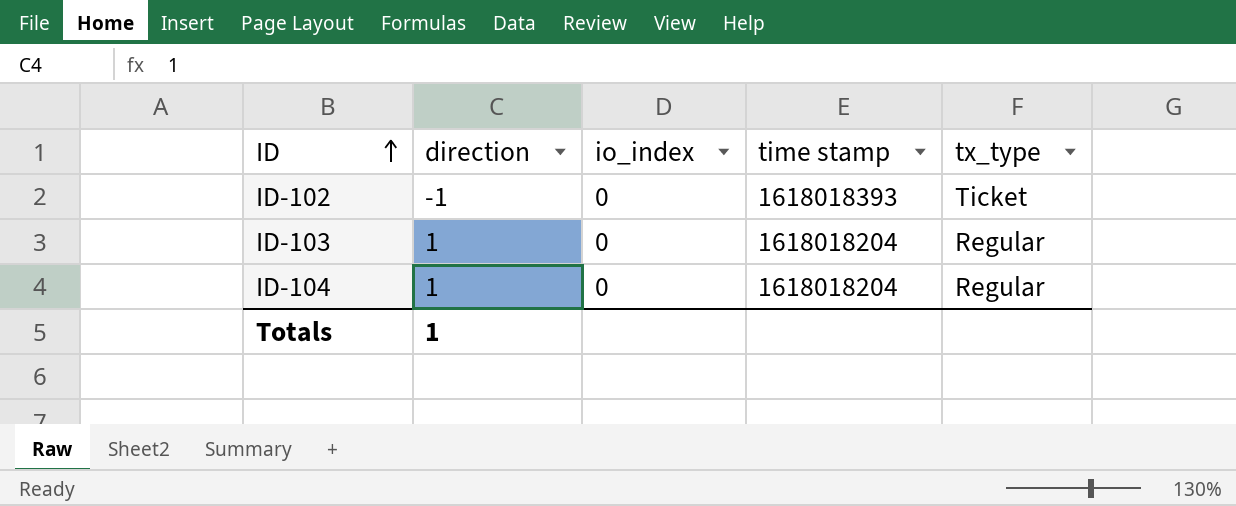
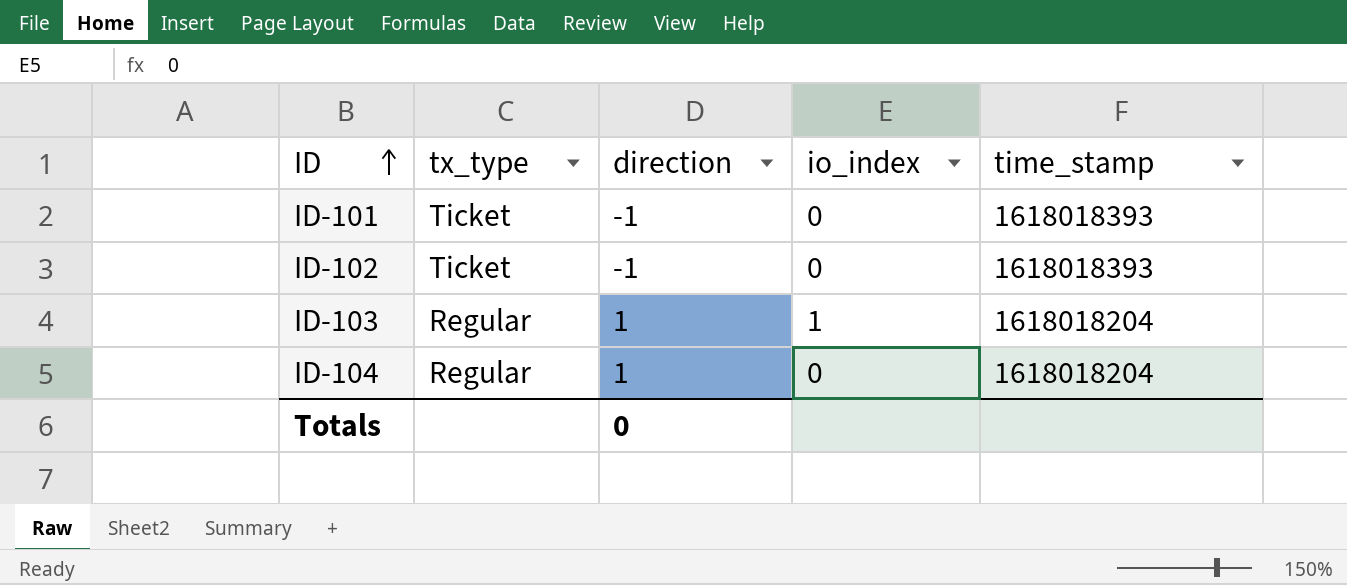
column tx_type | position: 5 -> 2
column name: time stamp -> time_stamp
row ID-101: none -> Ticket | -1 | 0 | 1618018393
ID-103 | io_index: 0 -> 1
Totals | direction: 1 -> 0

